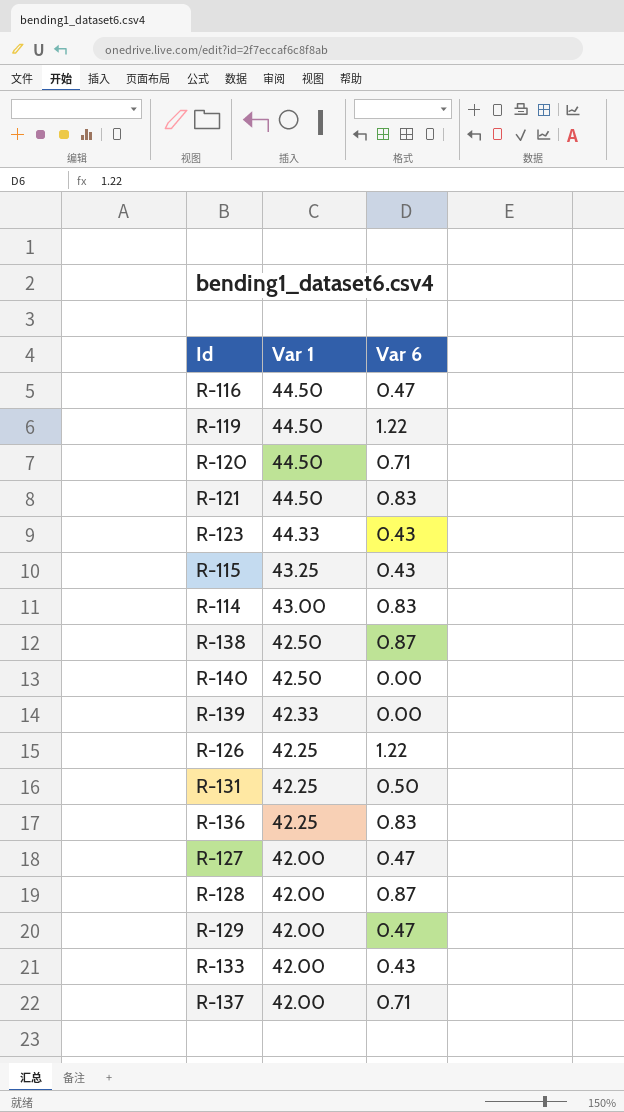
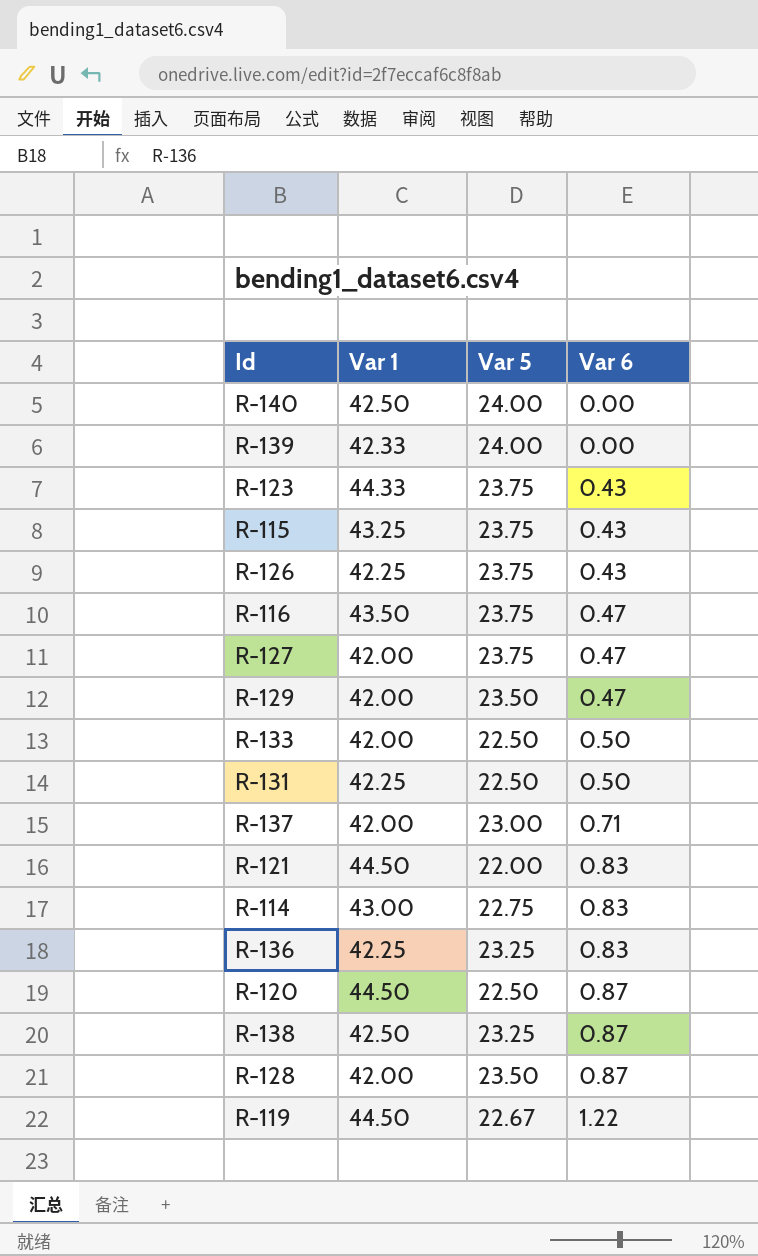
row order: Var 1 descending -> Var 6 ascending
column Var 5 | position: none -> 3
R-126 | Var 6: 1.22 -> 0.43
R-116 | Var 1: 44.50 -> 43.50
R-133 | Var 6: 0.43 -> 0.50
R-120 | Var 6: 0.71 -> 0.87

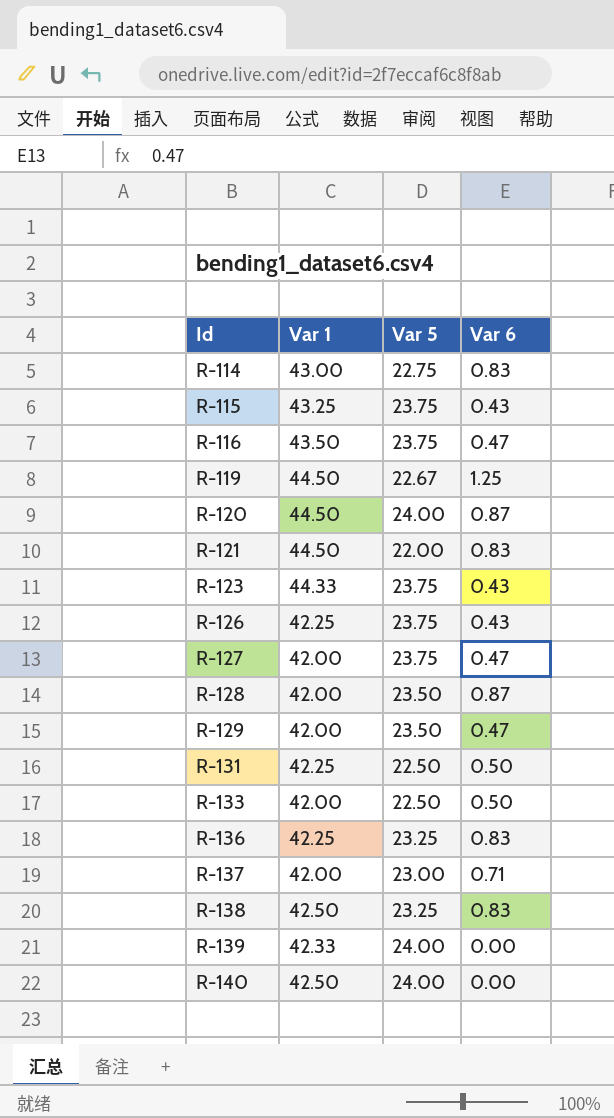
row order: Var 6 ascending -> Id ascending
R-119 | Var 6: 1.22 -> 1.25
R-120 | Var 5: 22.50 -> 24.00
R-138 | Var 6: 0.87 -> 0.83

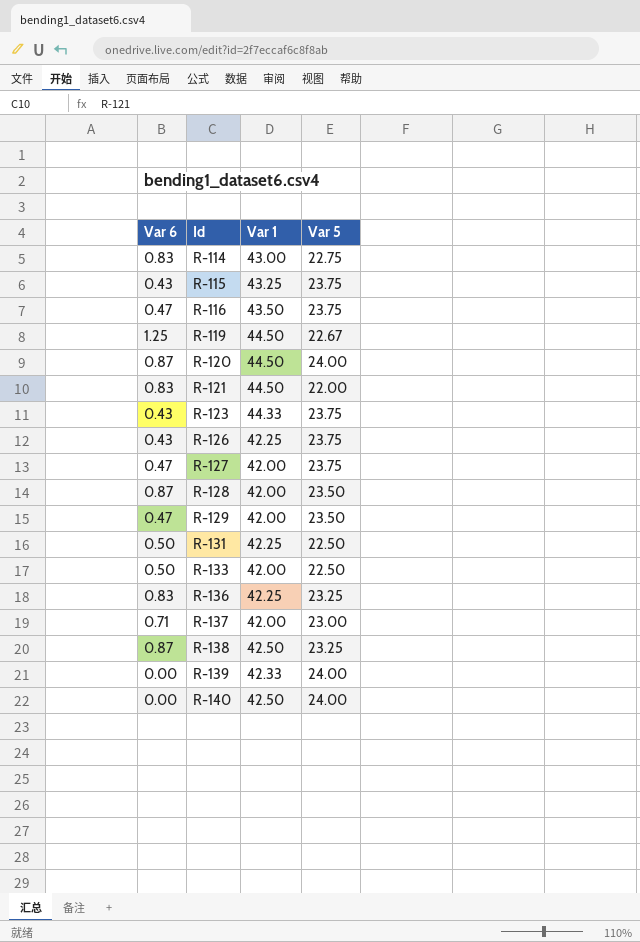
column Var 6 | position: 4 -> 1
R-138 | Var 6: 0.83 -> 0.87

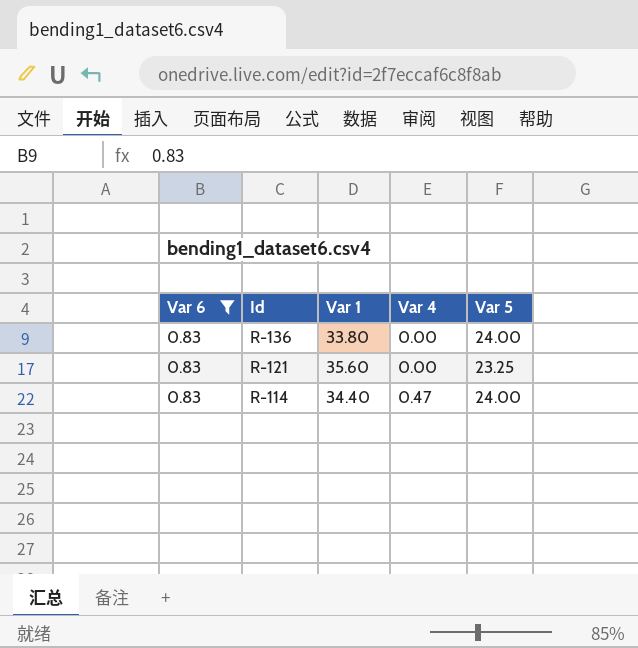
filter: none -> Var 6 = 0.83
row order: Id ascending -> Id descending
column Var 4 | position: none -> 4
R-136 | Var 1: 42.25 -> 33.80
R-136 | Var 5: 23.25 -> 24.00
R-121 | Var 1: 44.50 -> 35.60
R-121 | Var 5: 22.00 -> 23.25
R-114 | Var 1: 43.00 -> 34.40
R-114 | Var 5: 22.75 -> 24.00

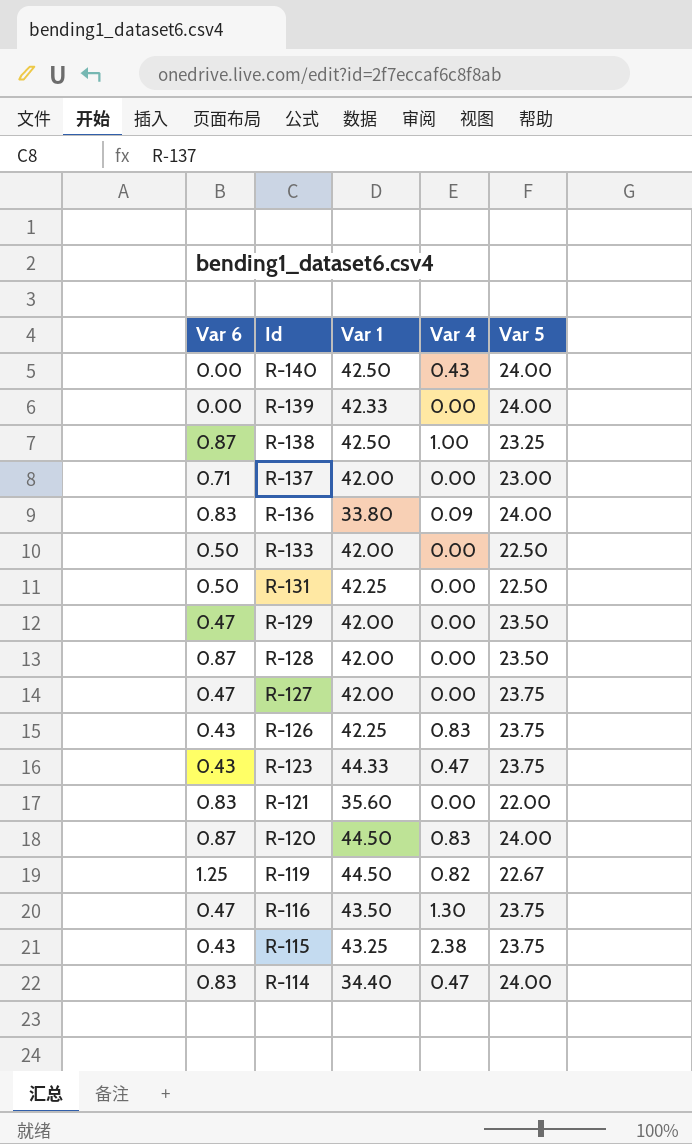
filter: Var 6 = 0.83 -> none
R-136 | Var 4: 0.00 -> 0.09
R-121 | Var 5: 23.25 -> 22.00

